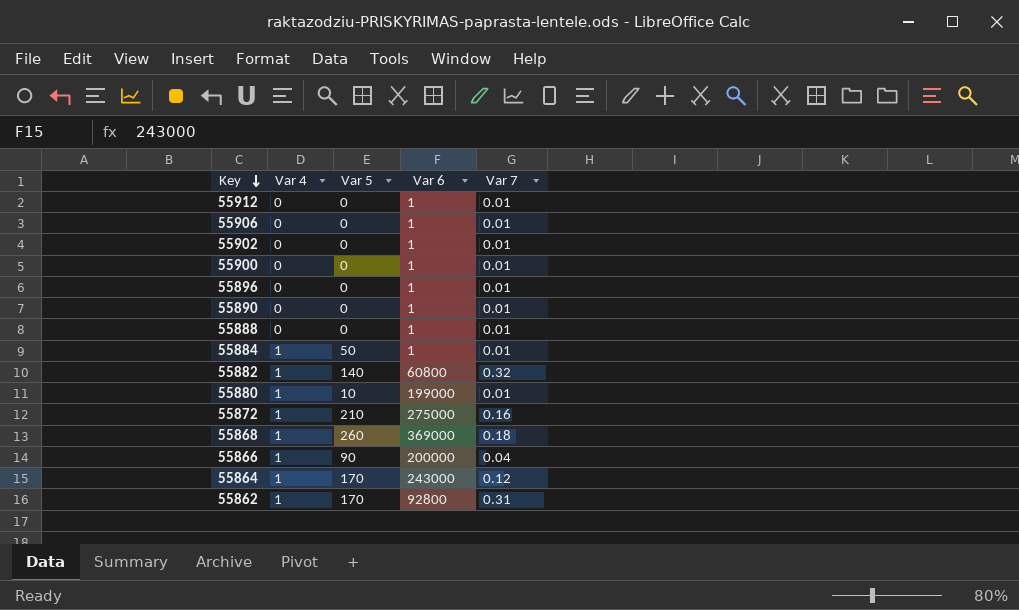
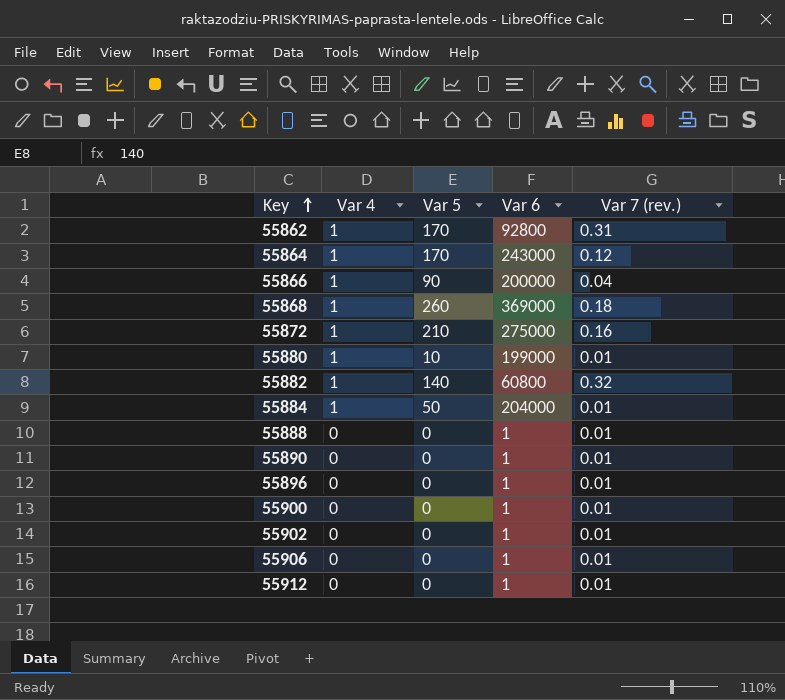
row order: Key descending -> Key ascending
column name: Var 7 -> Var 7 (rev.)
55884 | Var 6: 1 -> 204000

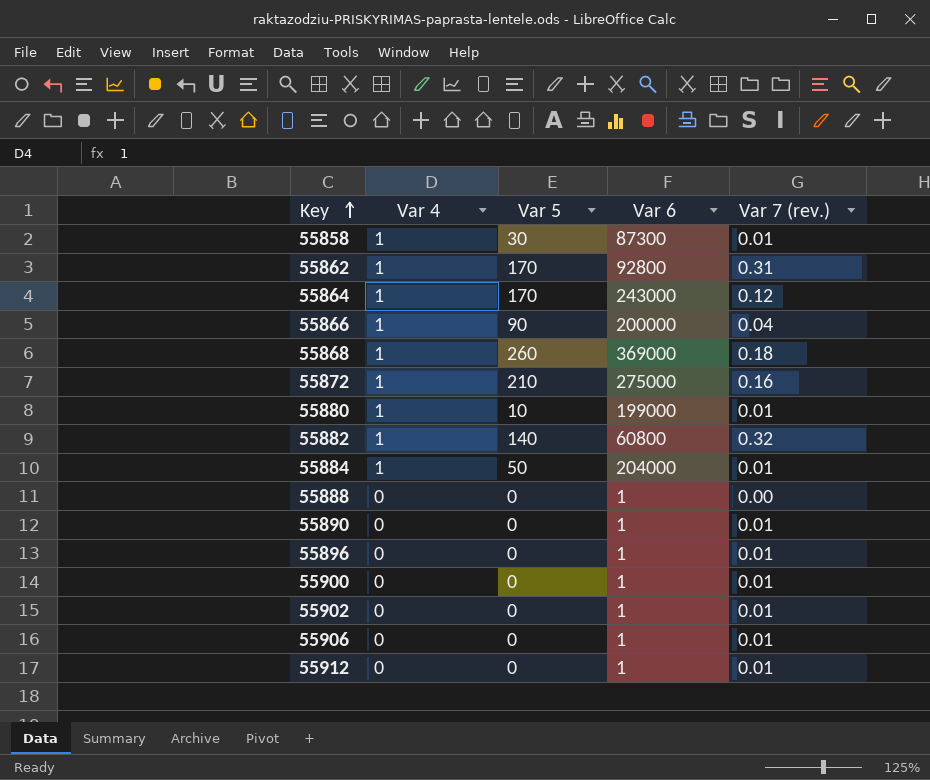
row 55858: none -> 1 | 30 | 87300 | 0.01
55888 | Var 7 (rev.): 0.01 -> 0.00

